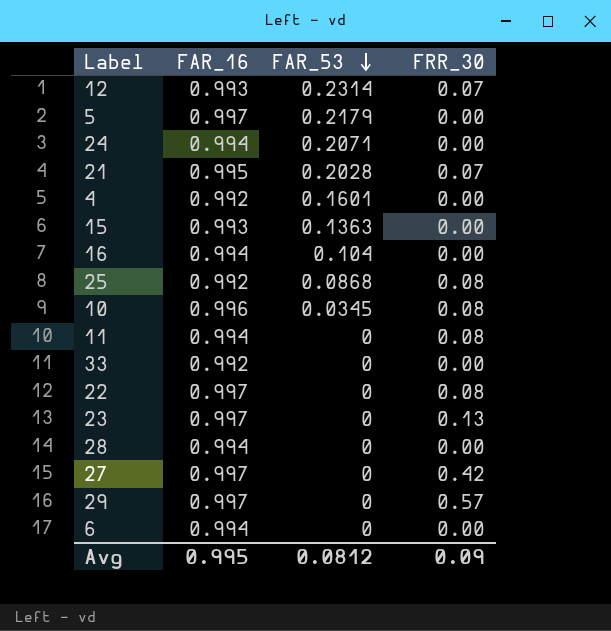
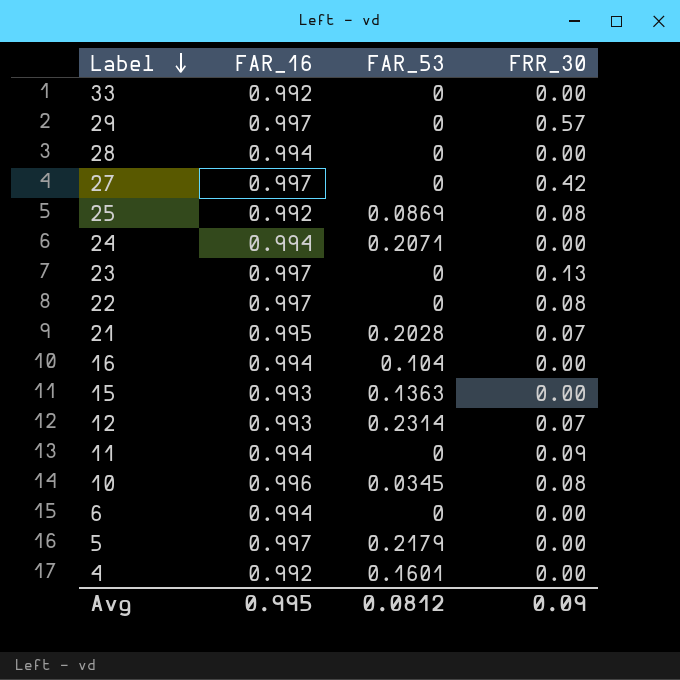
row order: FAR_53 descending -> Label descending
25 | FAR_53: 0.0868 -> 0.0869
11 | FRR_30: 0.08 -> 0.09

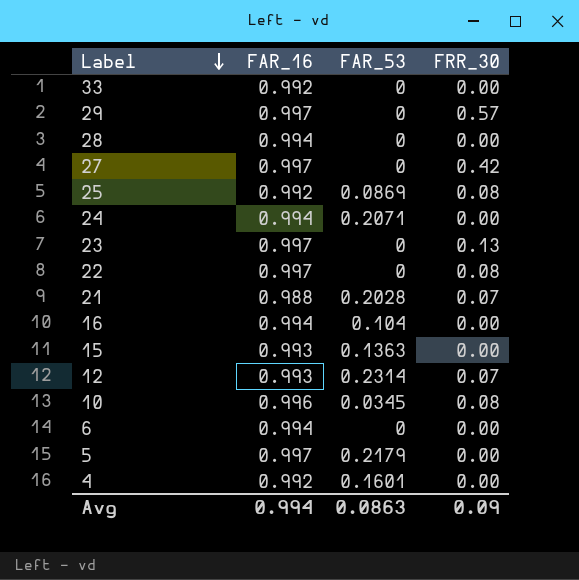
row 11: 0.994 | 0 | 0.09 -> none
21 | FAR_16: 0.995 -> 0.988
Avg | FAR_16: 0.995 -> 0.994
Avg | FAR_53: 0.0812 -> 0.0863

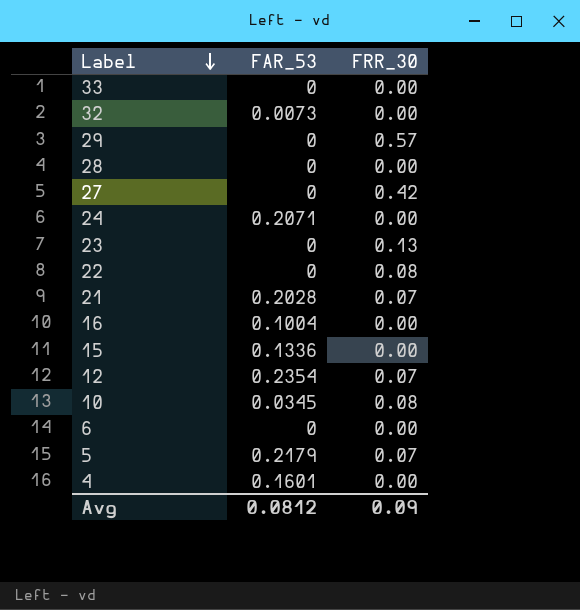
column FAR_16 | position: 2 -> none
row 25: 0.992 | 0.0869 | 0.08 -> none
row 32: none -> 0.0073 | 0.00
16 | FAR_53: 0.104 -> 0.1004
15 | FAR_53: 0.1363 -> 0.1336
12 | FAR_53: 0.2314 -> 0.2354
5 | FRR_30: 0.00 -> 0.07
Avg | FAR_53: 0.0863 -> 0.0812

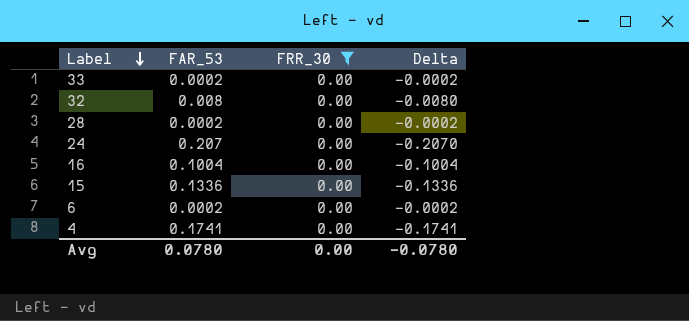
filter: none -> FRR_30 = 0.00
column Delta | formula: none -> [FRR_30] - [FAR_53]
33 | FAR_53: 0 -> 0.0002
32 | FAR_53: 0.0073 -> 0.008
28 | FAR_53: 0 -> 0.0002
24 | FAR_53: 0.2071 -> 0.207
6 | FAR_53: 0 -> 0.0002
4 | FAR_53: 0.1601 -> 0.1741
Avg | FAR_53: 0.0812 -> 0.0780
Avg | FRR_30: 0.09 -> 0.00

